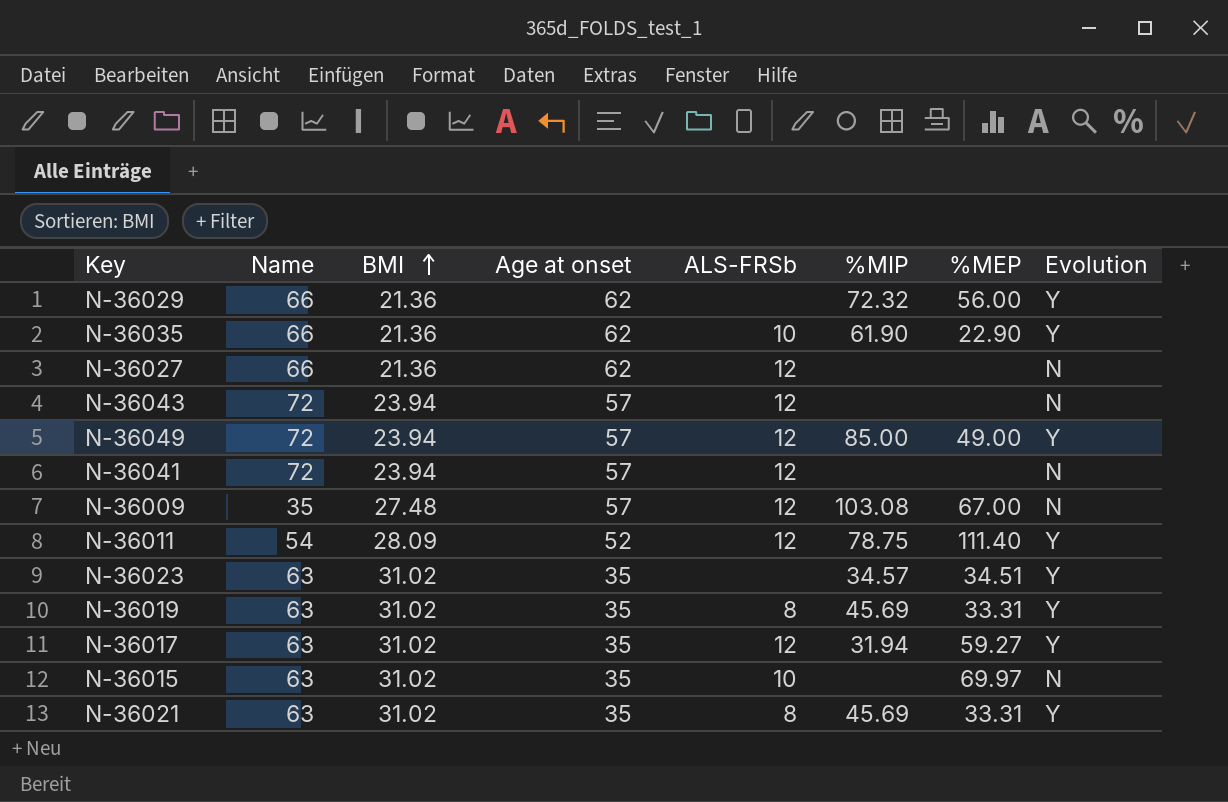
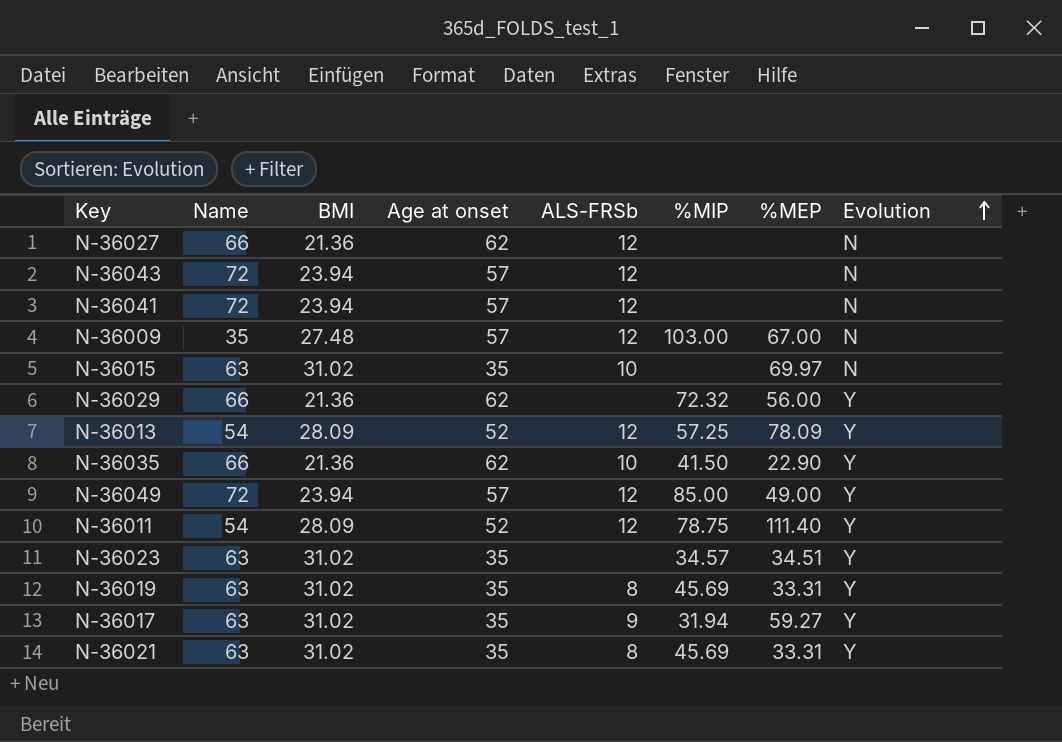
row order: BMI ascending -> Evolution ascending
N-36009 | %MIP: 103.08 -> 103.00
row N-36013: none -> 54 | 28.09 | 52 | 12 | 57.25 | 78.09 | Y
N-36035 | %MIP: 61.90 -> 41.50
N-36017 | ALS-FRSb: 12 -> 9

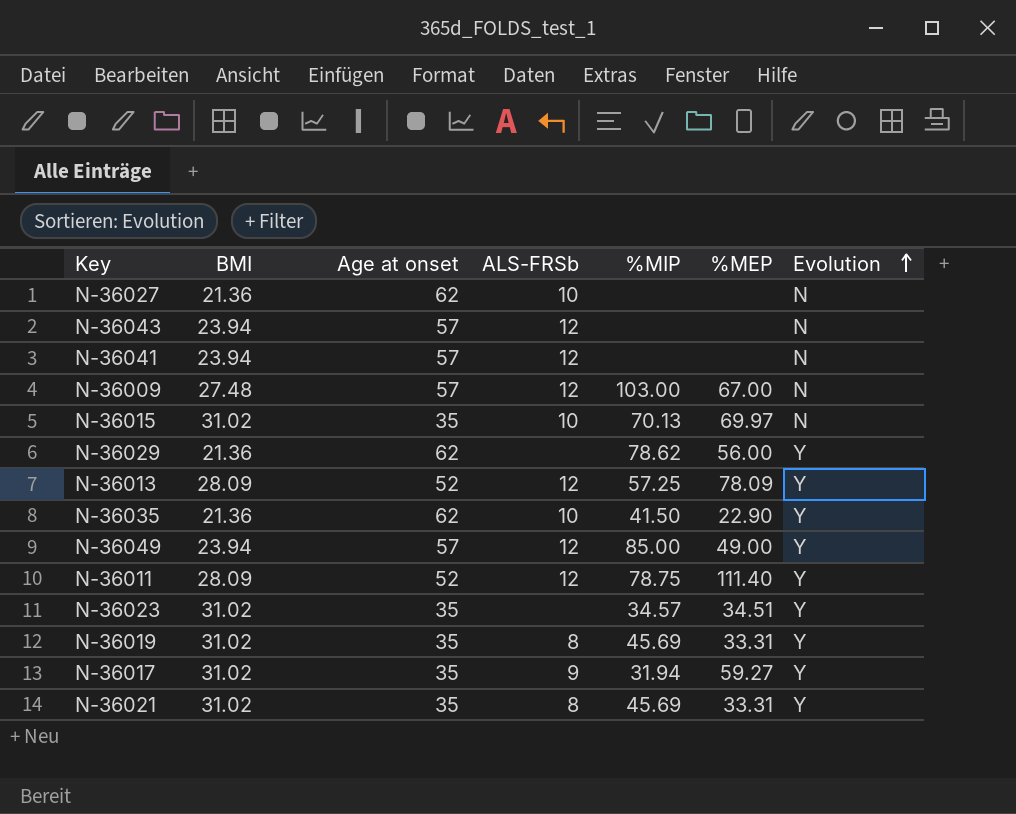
column Name | position: 2 -> none
N-36027 | ALS-FRSb: 12 -> 10
N-36015 | %MIP: none -> 70.13
N-36029 | %MIP: 72.32 -> 78.62

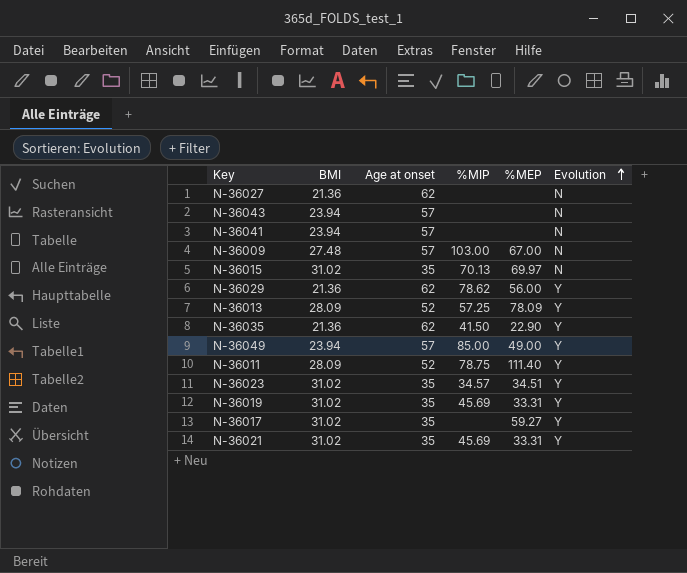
column ALS-FRSb | position: 4 -> none
N-36017 | %MIP: 31.94 -> none

